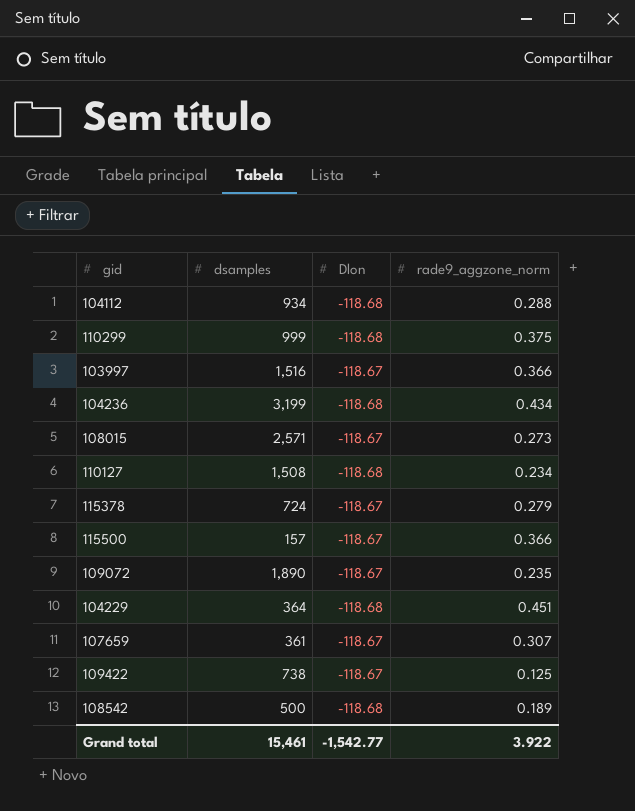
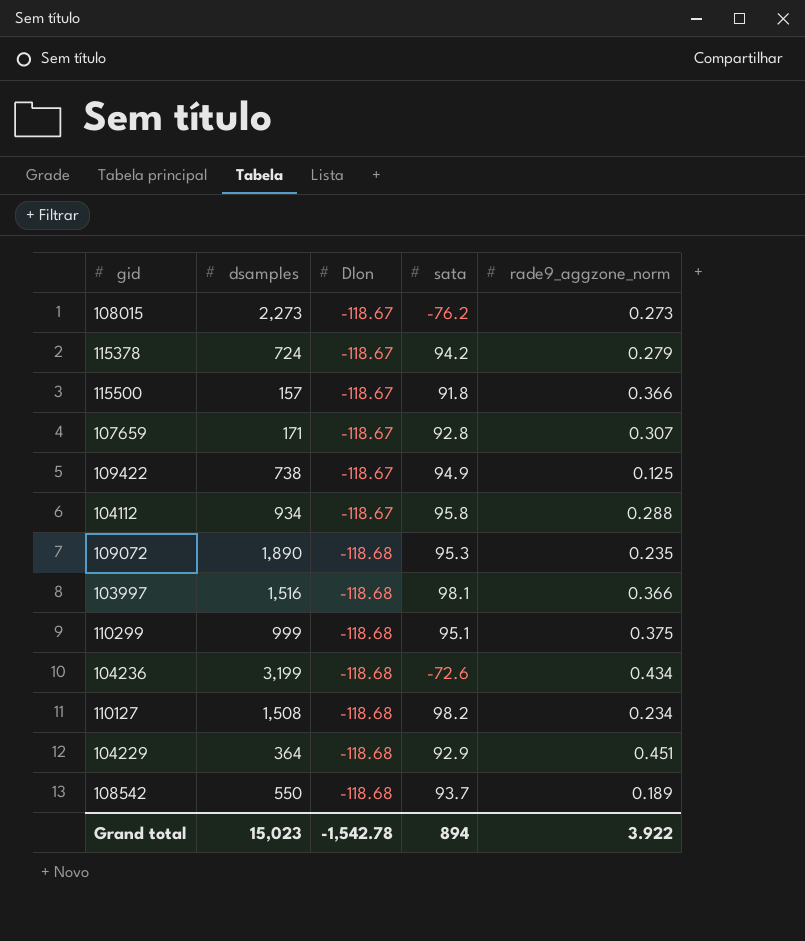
row order: none -> Dlon descending
column sata | position: none -> 4
108015 | dsamples: 2,571 -> 2,273
107659 | dsamples: 361 -> 171
104112 | Dlon: -118.68 -> -118.67
109072 | Dlon: -118.67 -> -118.68
103997 | Dlon: -118.67 -> -118.68
108542 | dsamples: 500 -> 550
Grand total | dsamples: 15,461 -> 15,023
Grand total | Dlon: -1,542.77 -> -1,542.78

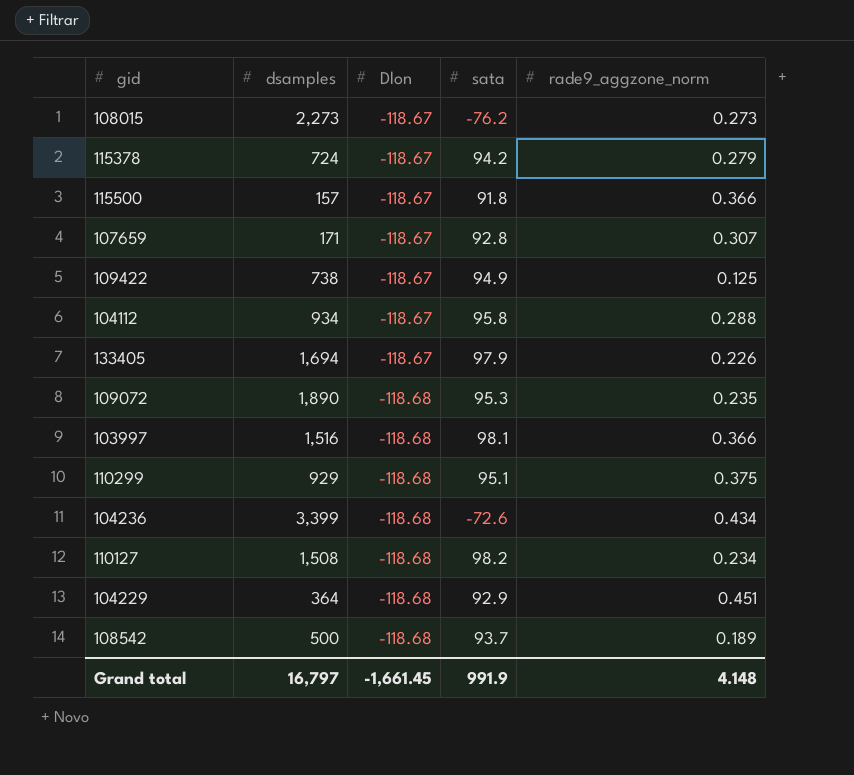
row 133405: none -> 1,694 | -118.67 | 97.9 | 0.226
110299 | dsamples: 999 -> 929
104236 | dsamples: 3,199 -> 3,399
108542 | dsamples: 550 -> 500
Grand total | dsamples: 15,023 -> 16,797
Grand total | Dlon: -1,542.78 -> -1,661.45
Grand total | sata: 894 -> 991.9
Grand total | rade9_aggzone_norm: 3.922 -> 4.148

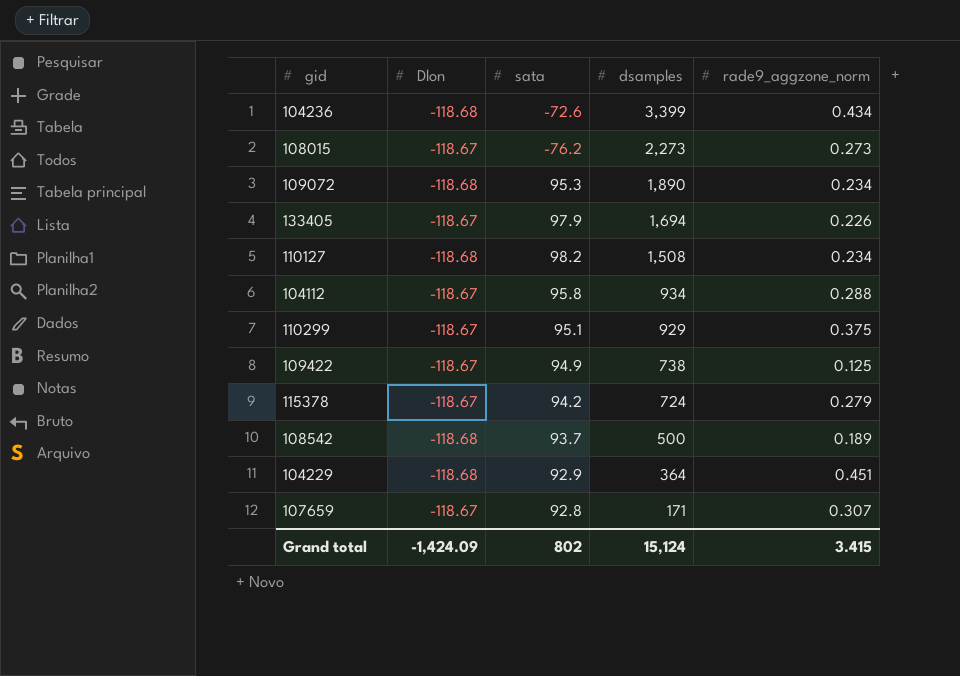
row order: Dlon descending -> dsamples descending
column dsamples | position: 2 -> 4
row 115500: 157 | -118.67 | 91.8 | 0.366 -> none
row 103997: 1,516 | -118.68 | 98.1 | 0.366 -> none
109072 | rade9_aggzone_norm: 0.235 -> 0.234
110299 | Dlon: -118.68 -> -118.67
Grand total | Dlon: -1,661.45 -> -1,424.09
Grand total | sata: 991.9 -> 802
Grand total | dsamples: 16,797 -> 15,124
Grand total | rade9_aggzone_norm: 4.148 -> 3.415

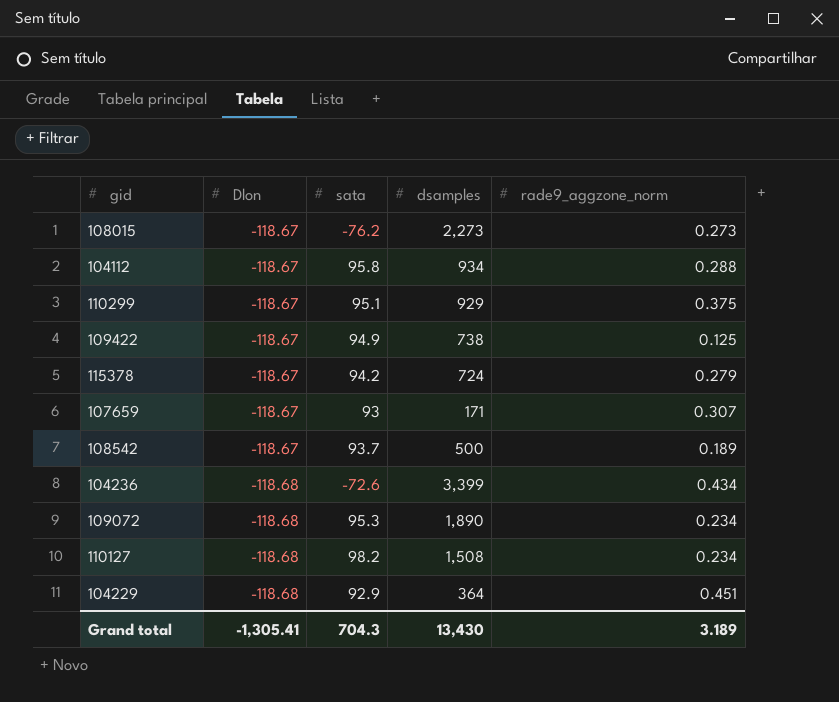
row order: dsamples descending -> Dlon descending
row 133405: -118.67 | 97.9 | 1,694 | 0.226 -> none
107659 | sata: 92.8 -> 93
108542 | Dlon: -118.68 -> -118.67
Grand total | Dlon: -1,424.09 -> -1,305.41
Grand total | sata: 802 -> 704.3
Grand total | dsamples: 15,124 -> 13,430
Grand total | rade9_aggzone_norm: 3.415 -> 3.189

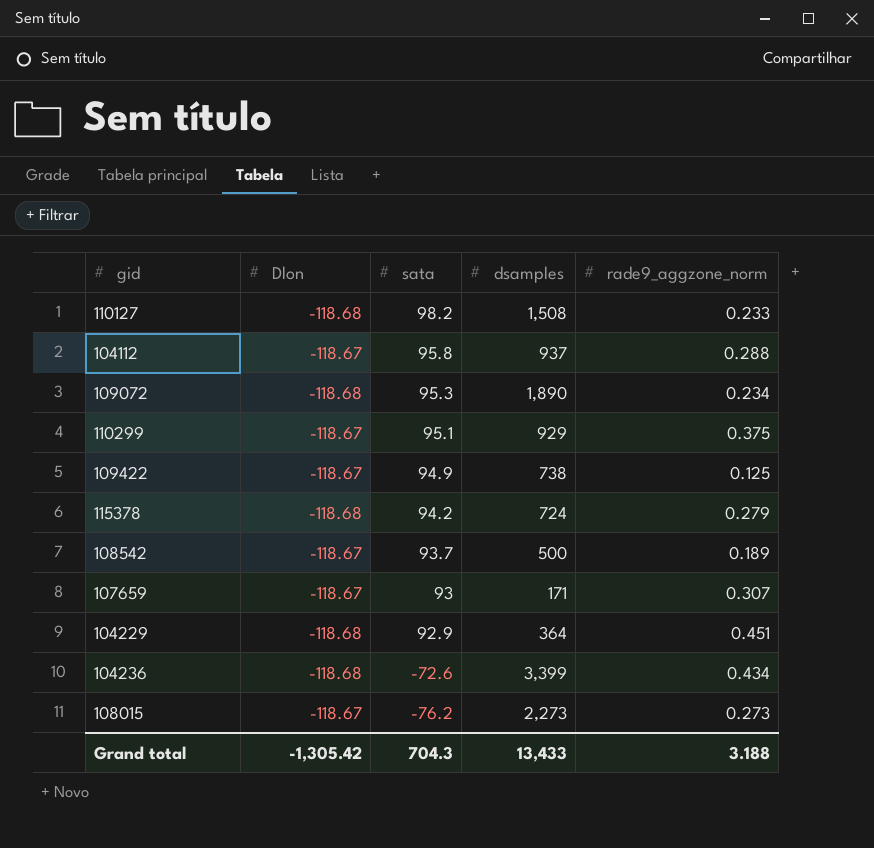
row order: Dlon descending -> sata descending
110127 | rade9_aggzone_norm: 0.234 -> 0.233
104112 | dsamples: 934 -> 937
115378 | Dlon: -118.67 -> -118.68
Grand total | Dlon: -1,305.41 -> -1,305.42
Grand total | dsamples: 13,430 -> 13,433
Grand total | rade9_aggzone_norm: 3.189 -> 3.188

